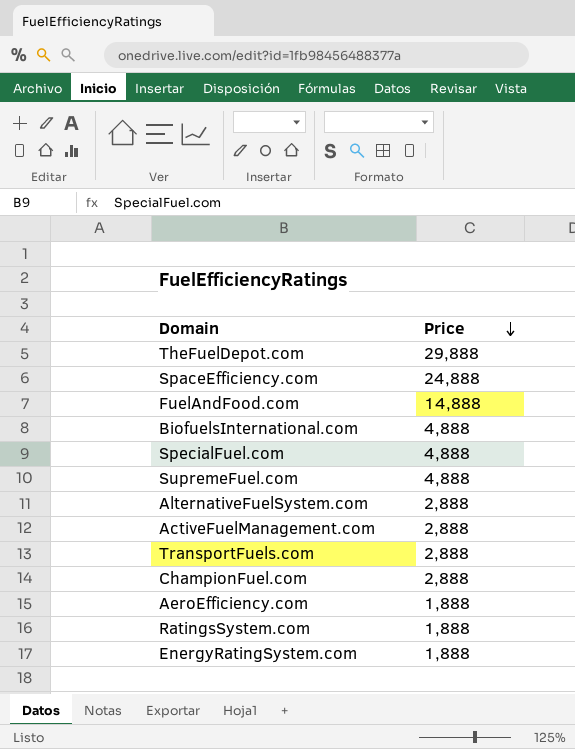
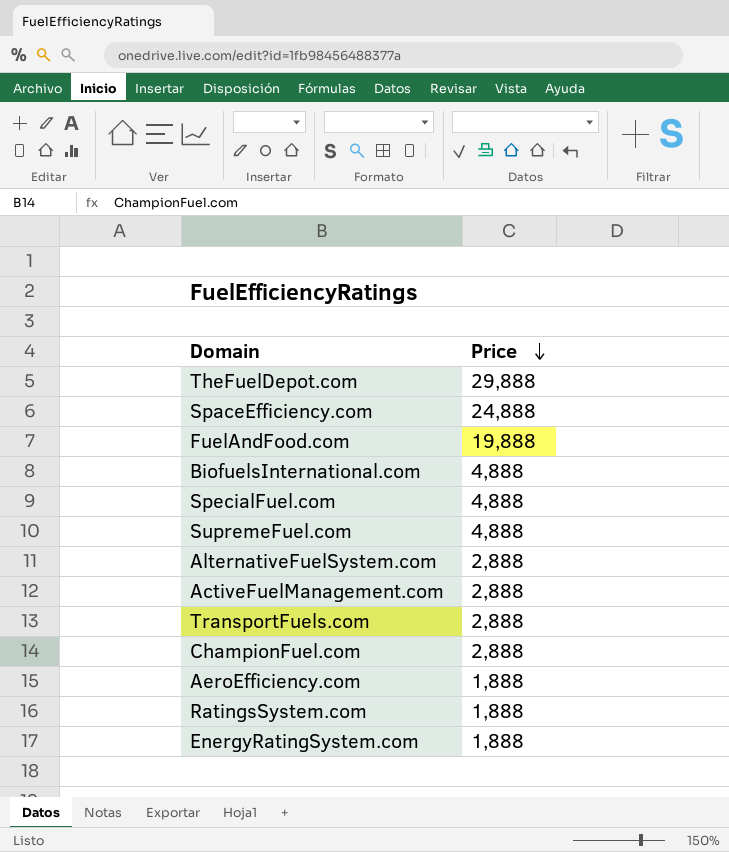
FuelAndFood.com | Price: 14,888 -> 19,888

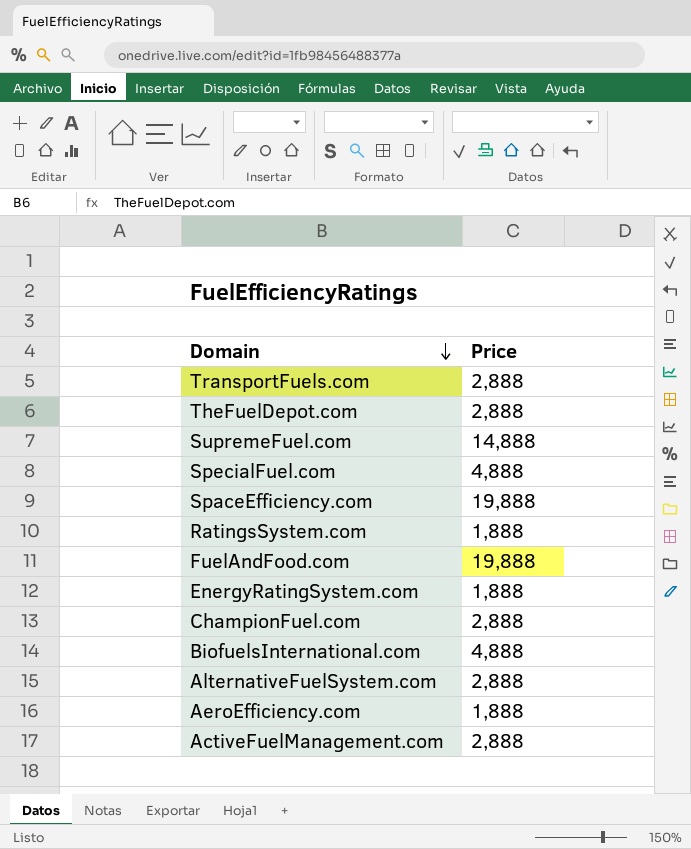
row order: Price descending -> Domain descending
TheFuelDepot.com | Price: 29,888 -> 2,888
SupremeFuel.com | Price: 4,888 -> 14,888
SpaceEfficiency.com | Price: 24,888 -> 19,888

